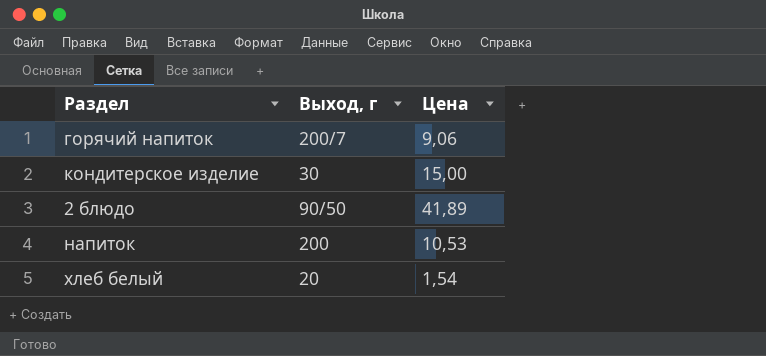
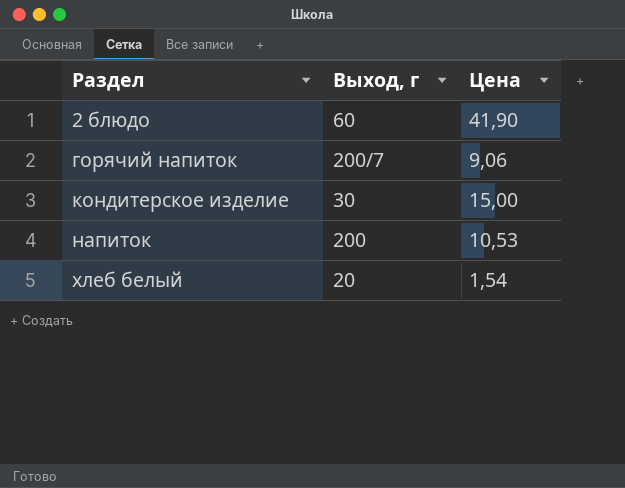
row order: none -> Раздел ascending
2 блюдо | Выход, г: 90/50 -> 60
2 блюдо | Цена: 41,89 -> 41,90

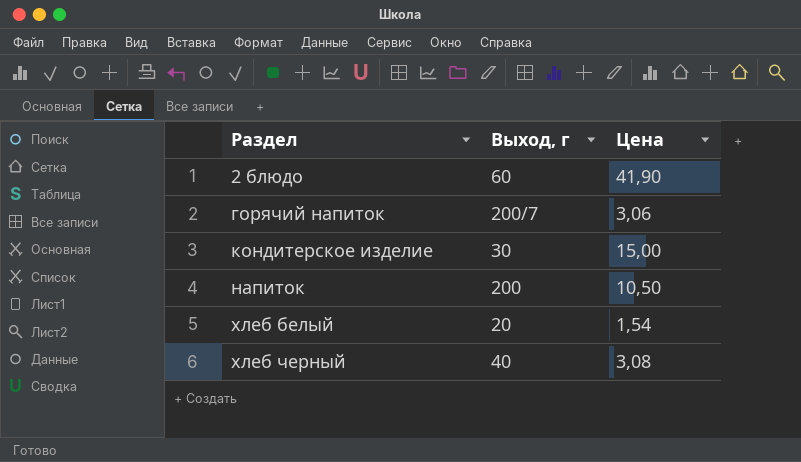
горячий напиток | Цена: 9,06 -> 3,06
напиток | Цена: 10,53 -> 10,50
row хлеб черный: none -> 40 | 3,08

